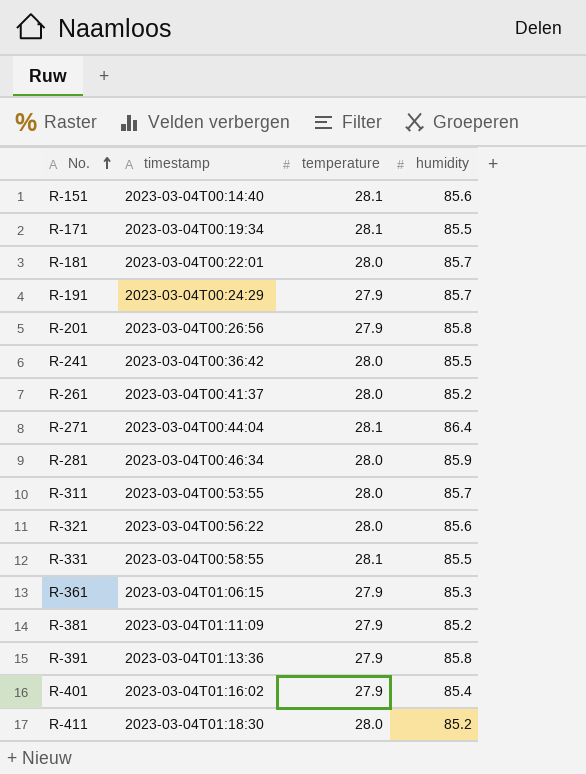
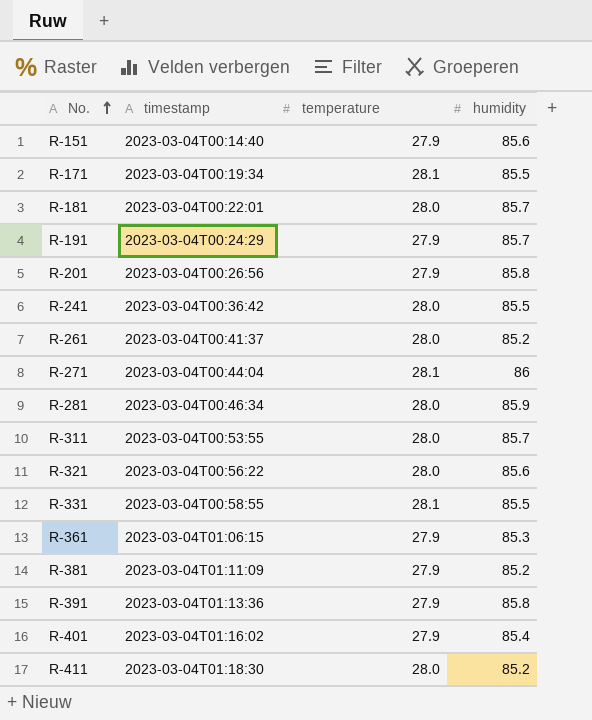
R-151 | temperature: 28.1 -> 27.9
R-271 | humidity: 86.4 -> 86

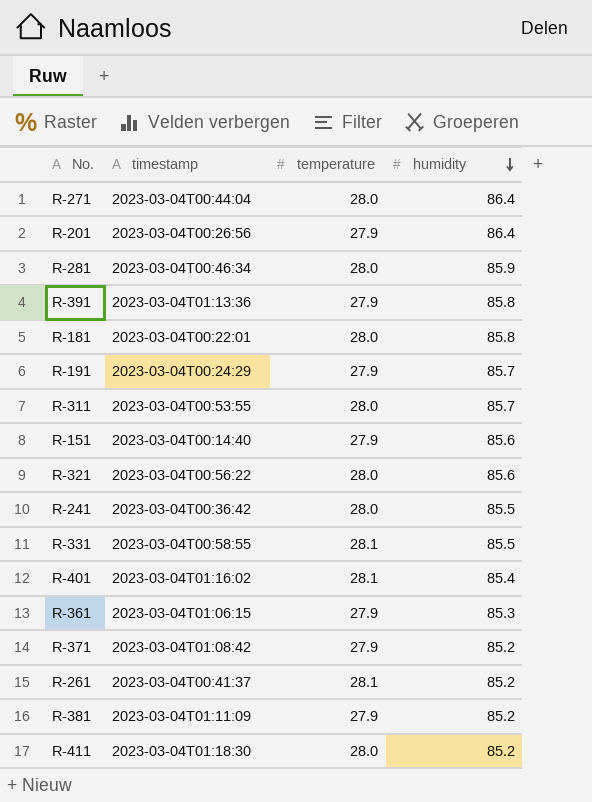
row order: No. ascending -> humidity descending
row R-171: 2023-03-04T00:19:34 | 28.1 | 85.5 -> none
R-271 | temperature: 28.1 -> 28.0
R-271 | humidity: 86 -> 86.4
R-201 | humidity: 85.8 -> 86.4
R-181 | humidity: 85.7 -> 85.8
R-401 | temperature: 27.9 -> 28.1
row R-371: none -> 2023-03-04T01:08:42 | 27.9 | 85.2
R-261 | temperature: 28.0 -> 28.1

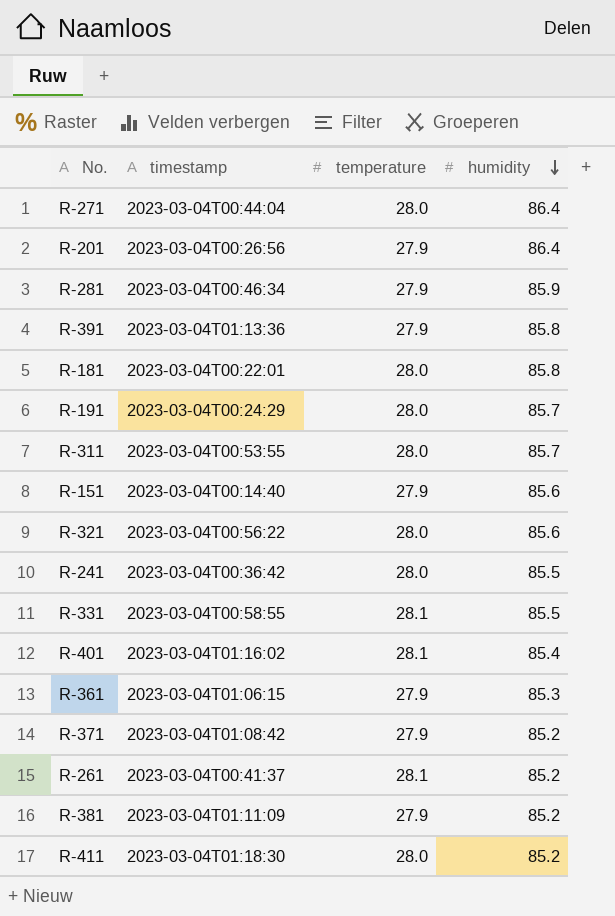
R-281 | temperature: 28.0 -> 27.9
R-191 | temperature: 27.9 -> 28.0

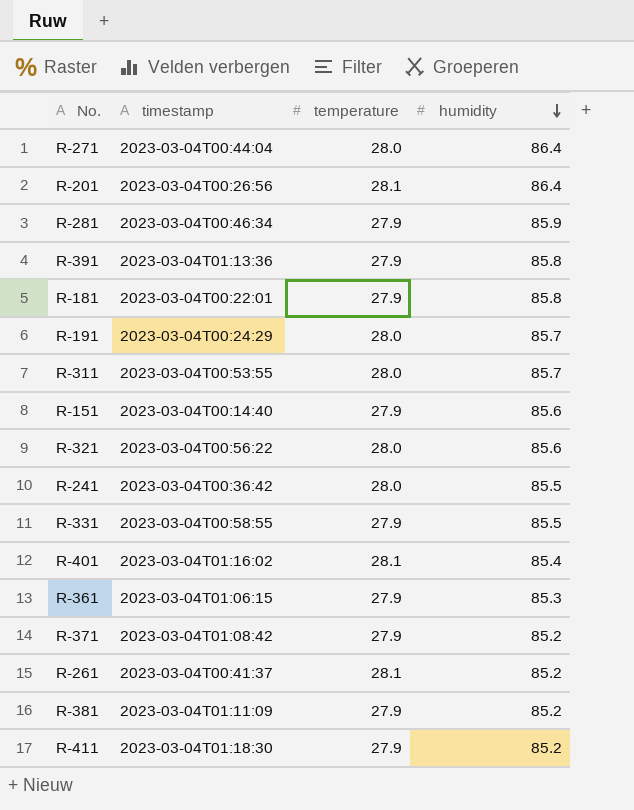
R-201 | temperature: 27.9 -> 28.1
R-181 | temperature: 28.0 -> 27.9
R-331 | temperature: 28.1 -> 27.9
R-411 | temperature: 28.0 -> 27.9

